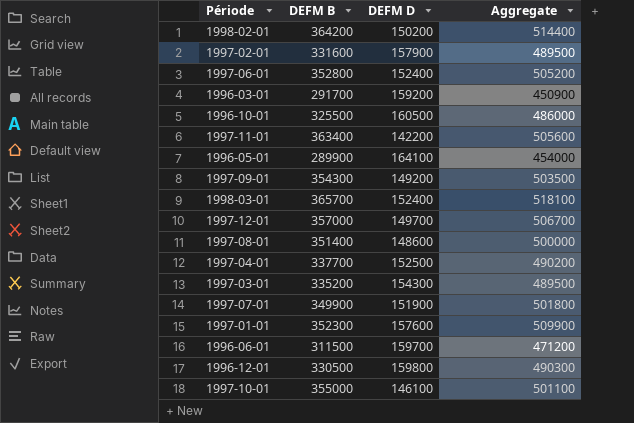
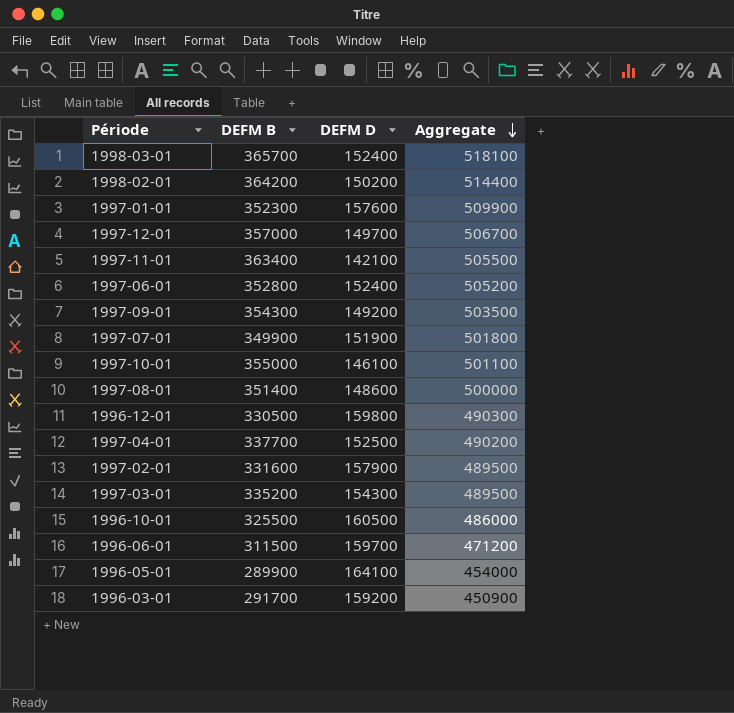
row order: none -> Aggregate descending
1997-11-01 | DEFM D: 142200 -> 142100
1997-11-01 | Aggregate: 505600 -> 505500

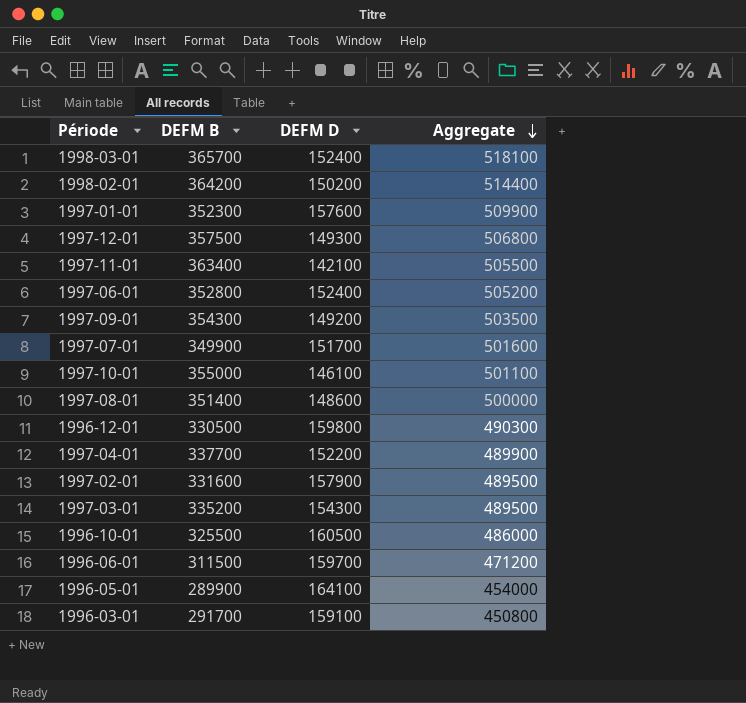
1997-12-01 | DEFM B: 357000 -> 357500
1997-12-01 | DEFM D: 149700 -> 149300
1997-12-01 | Aggregate: 506700 -> 506800
1997-07-01 | DEFM D: 151900 -> 151700
1997-07-01 | Aggregate: 501800 -> 501600
1997-04-01 | DEFM D: 152500 -> 152200
1997-04-01 | Aggregate: 490200 -> 489900
1996-03-01 | DEFM D: 159200 -> 159100
1996-03-01 | Aggregate: 450900 -> 450800

